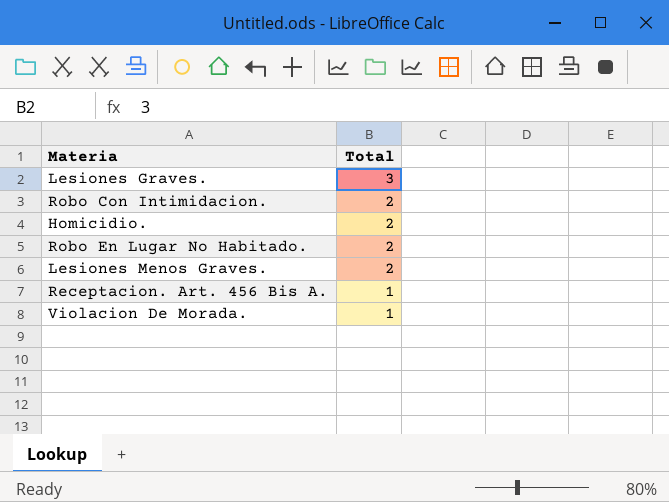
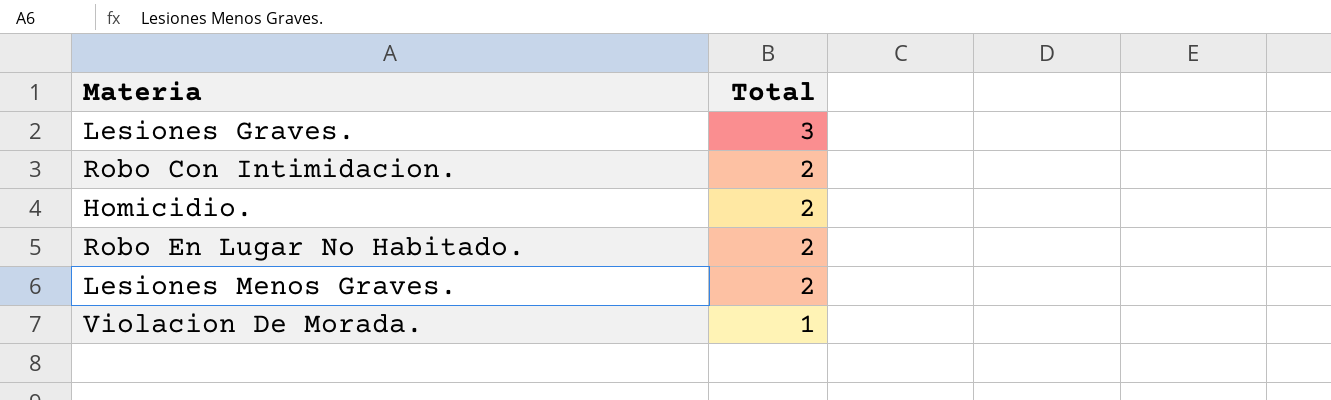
row Receptacion. Art. 456 Bis A.: 1 -> none

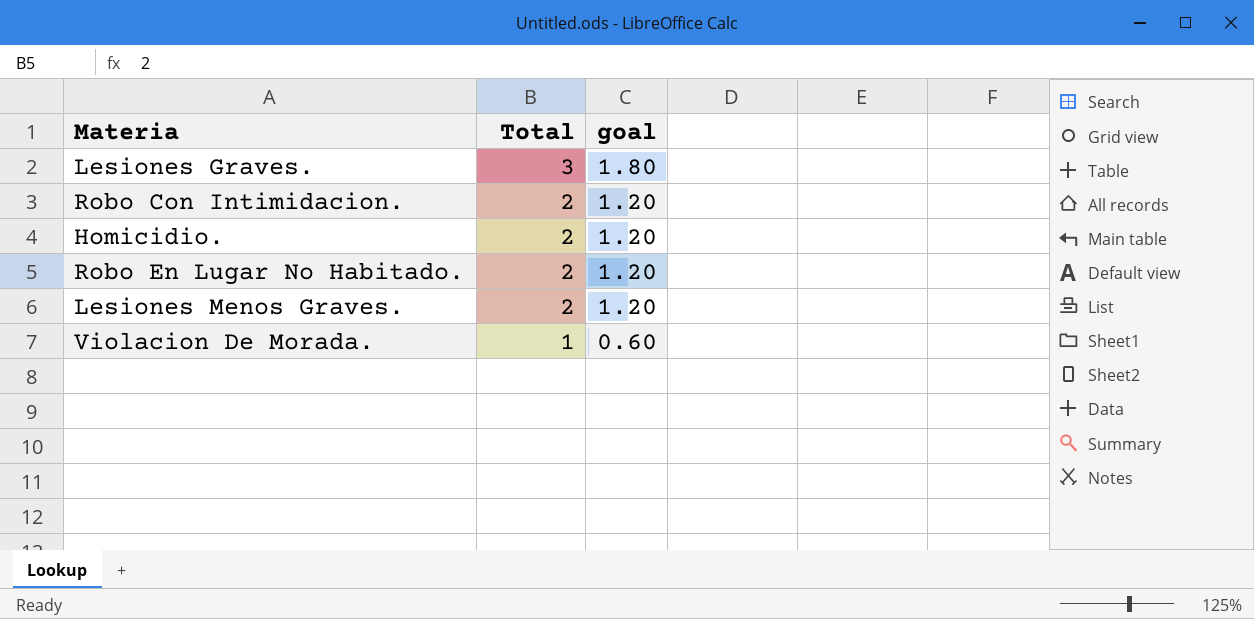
column goal | formula: none -> [Total] * 0.6

